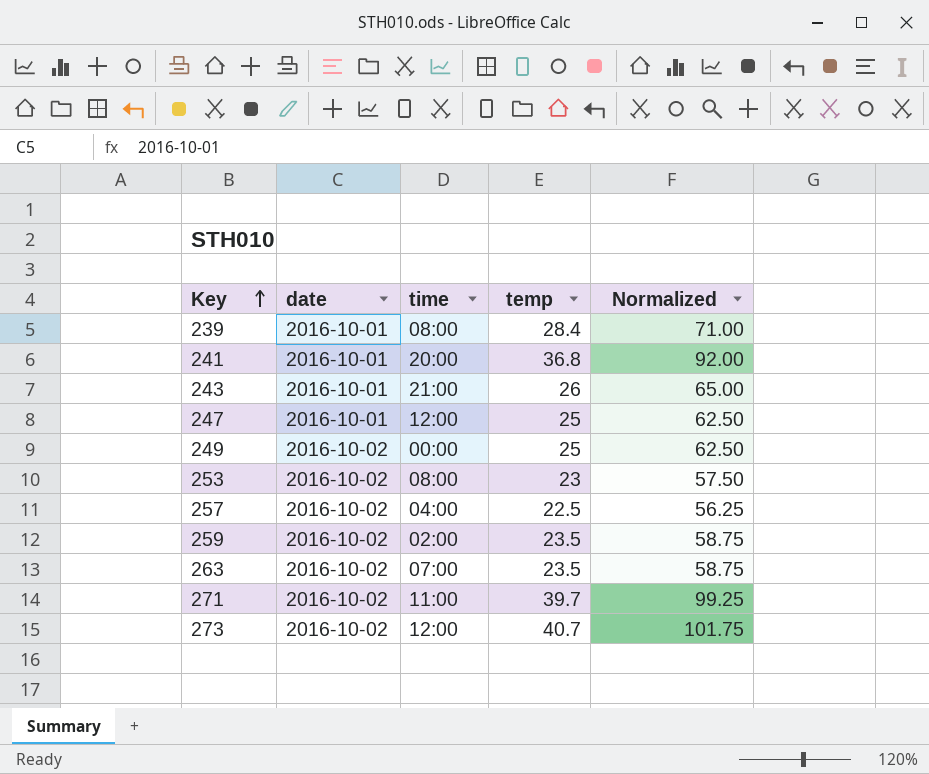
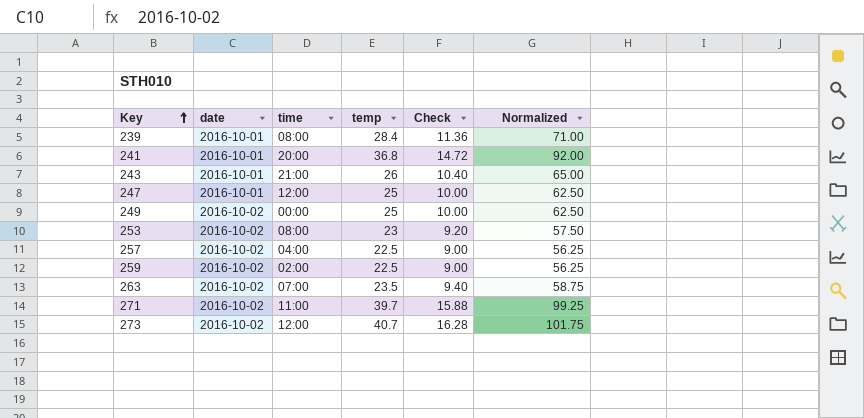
column Check | formula: none -> [temp] * 0.4
259 | temp: 23.5 -> 22.5
259 | Normalized: 58.75 -> 56.25

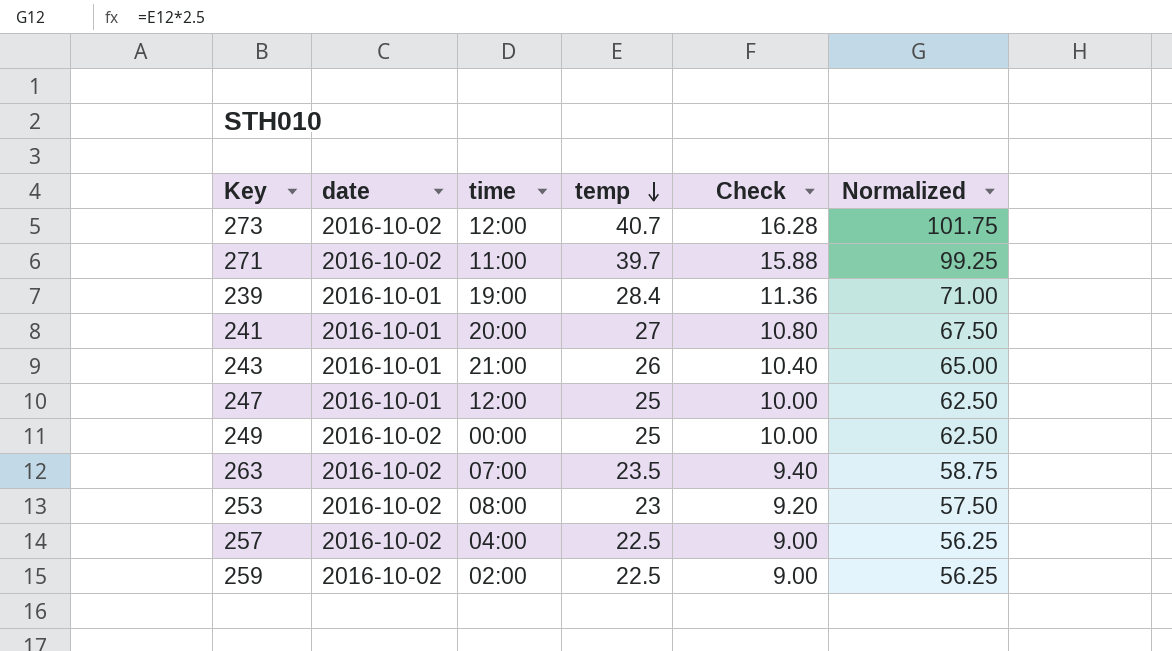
row order: Key ascending -> temp descending
239 | time: 08:00 -> 19:00
241 | temp: 36.8 -> 27
241 | Check: 14.72 -> 10.80
241 | Normalized: 92.00 -> 67.50

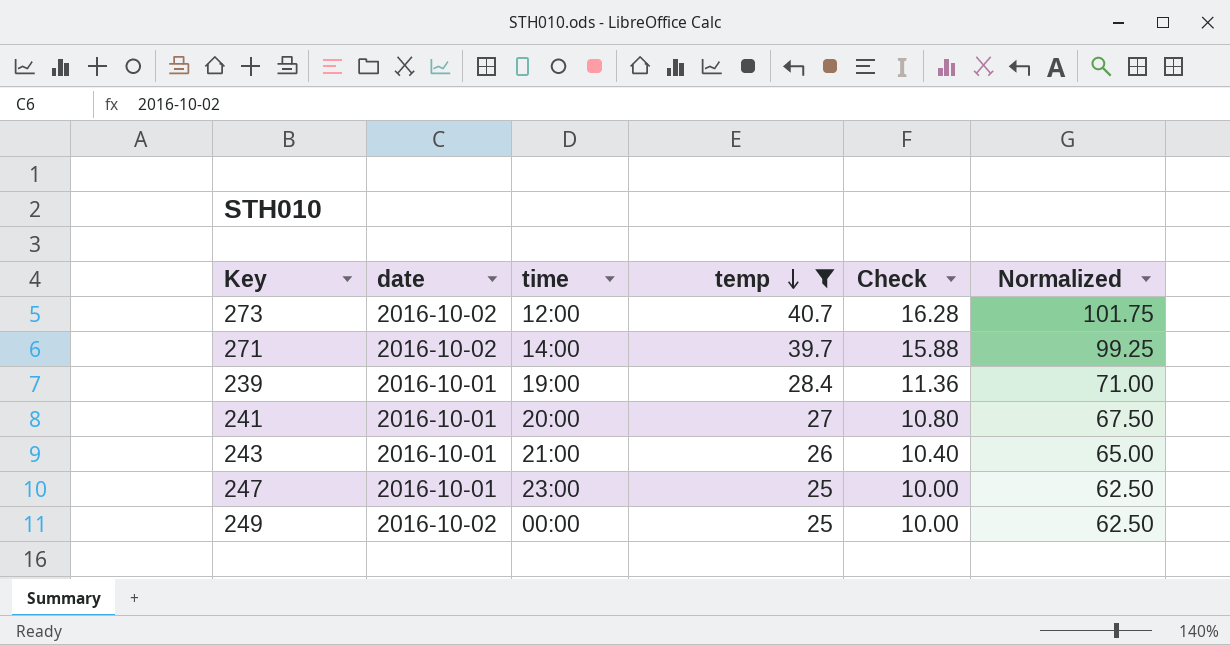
filter: none -> temp >= 25
271 | time: 11:00 -> 14:00
247 | time: 12:00 -> 23:00

